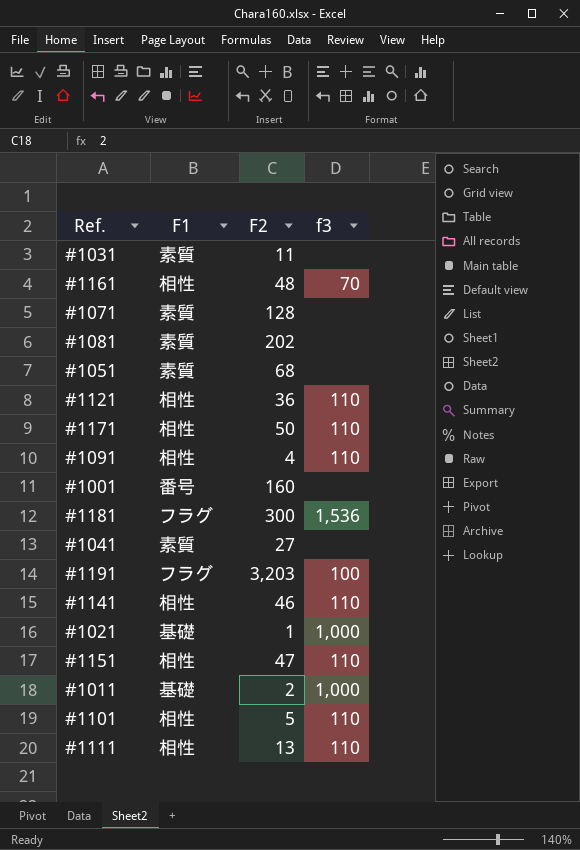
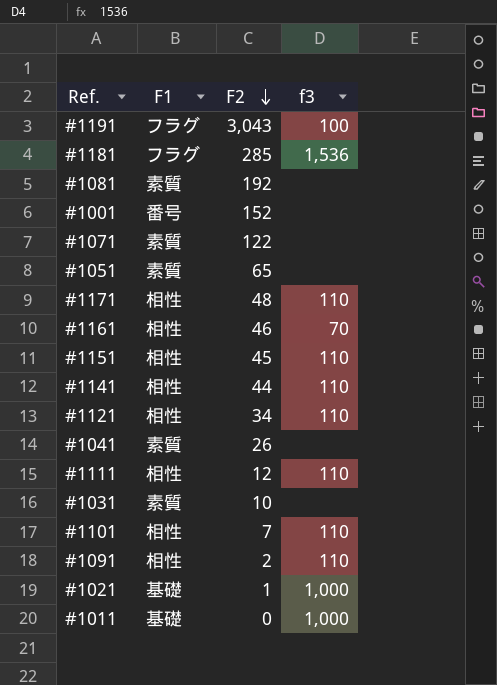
row order: none -> F2 descending
#1191 | F2: 3,203 -> 3,043
#1181 | F2: 300 -> 285
#1081 | F2: 202 -> 192
#1001 | F2: 160 -> 152
#1071 | F2: 128 -> 122
#1051 | F2: 68 -> 65
#1171 | F2: 50 -> 48
#1161 | F2: 48 -> 46
#1151 | F2: 47 -> 45
#1141 | F2: 46 -> 44
#1121 | F2: 36 -> 34
#1041 | F2: 27 -> 26
#1111 | F2: 13 -> 12
#1031 | F2: 11 -> 10
#1101 | F2: 5 -> 7
#1091 | F2: 4 -> 2
#1011 | F2: 2 -> 0

